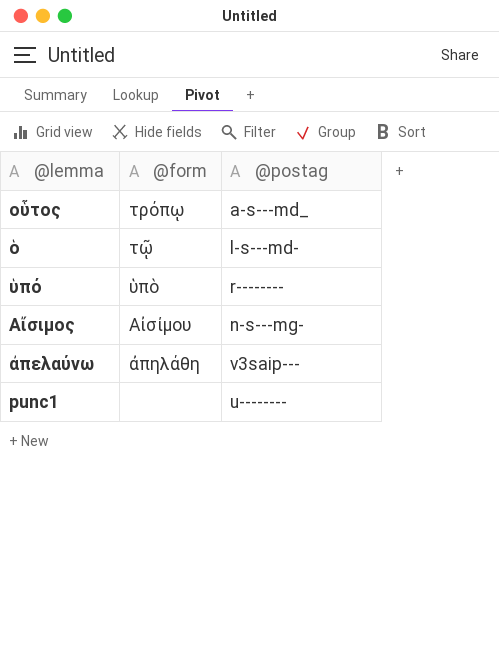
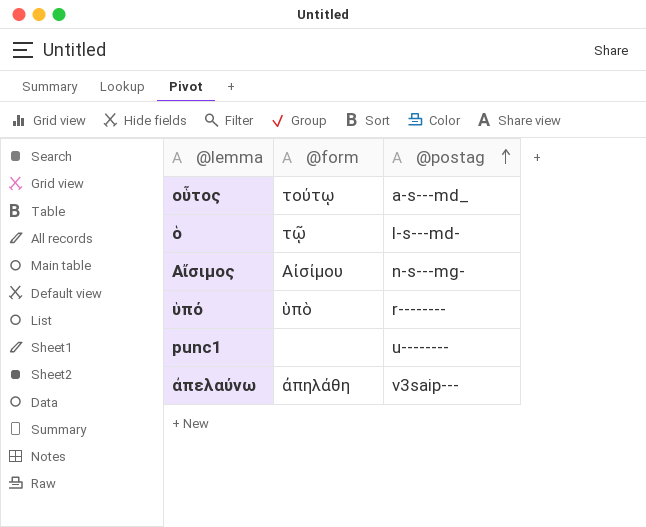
row order: none -> @postag ascending
οὗτος | @form: τρόπῳ -> τούτῳ

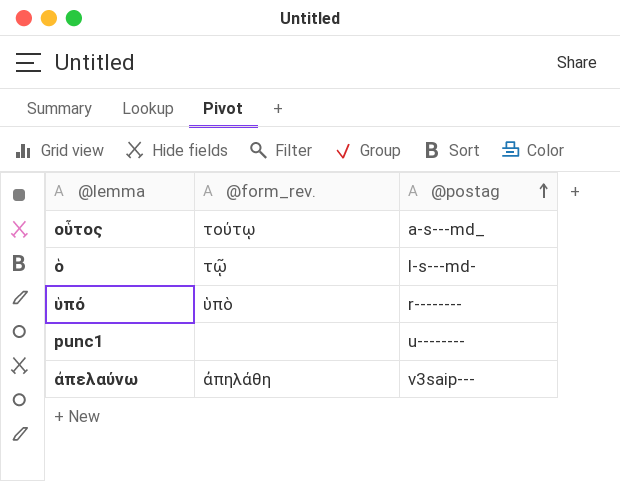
column name: @form -> @form_rev.
row Αἴσιμος: Αἰσίμου | n-s---mg- -> none

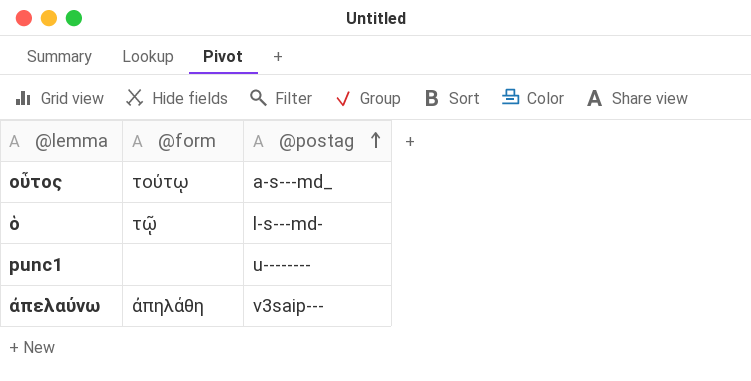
column name: @form_rev. -> @form
row ὑπό: ὑπὸ | r-------- -> none

